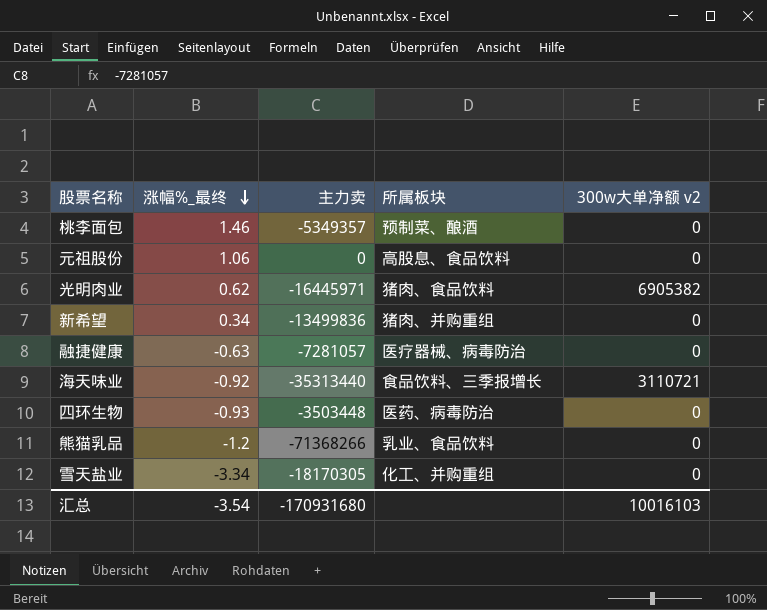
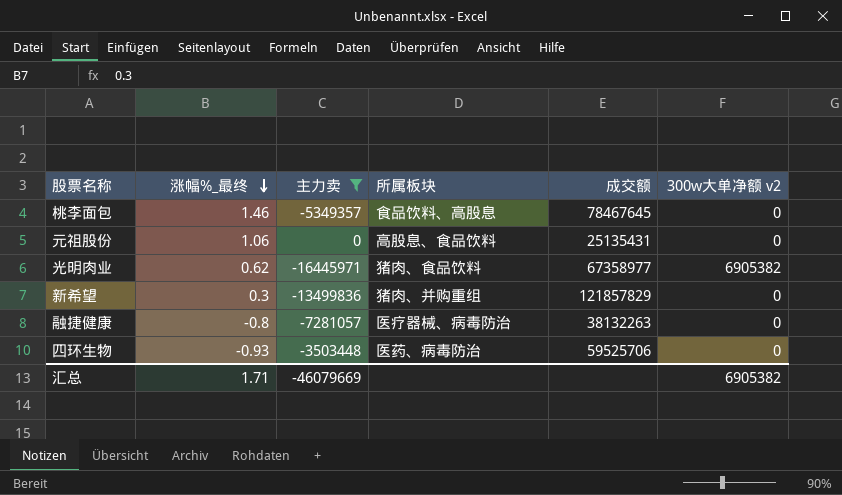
filter: none -> 主力卖 >= -16445971
column 成交额 | position: none -> 5
桃李面包 | 所属板块: 预制菜、酿酒 -> 食品饮料、高股息
新希望 | 涨幅%_最终: 0.34 -> 0.3
融捷健康 | 涨幅%_最终: -0.63 -> -0.8
汇总 | 涨幅%_最终: -3.54 -> 1.71
汇总 | 主力卖: -170931680 -> -46079669
汇总 | 300w大单净额 v2: 10016103 -> 6905382

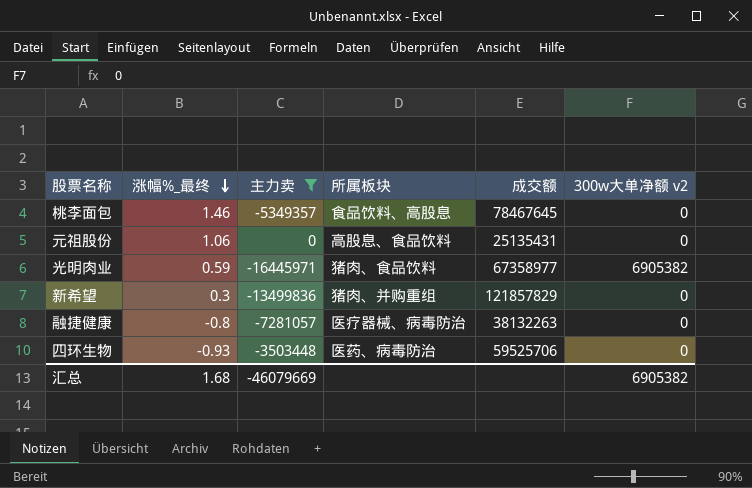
光明肉业 | 涨幅%_最终: 0.62 -> 0.59
汇总 | 涨幅%_最终: 1.71 -> 1.68

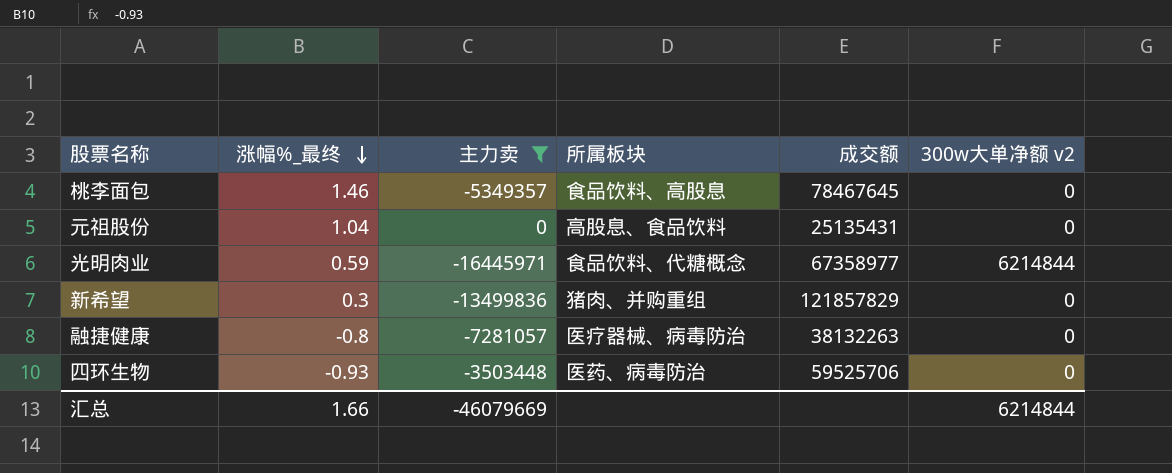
元祖股份 | 涨幅%_最终: 1.06 -> 1.04
光明肉业 | 所属板块: 猪肉、食品饮料 -> 食品饮料、代糖概念
光明肉业 | 300w大单净额 v2: 6905382 -> 6214844
汇总 | 涨幅%_最终: 1.68 -> 1.66
汇总 | 300w大单净额 v2: 6905382 -> 6214844

